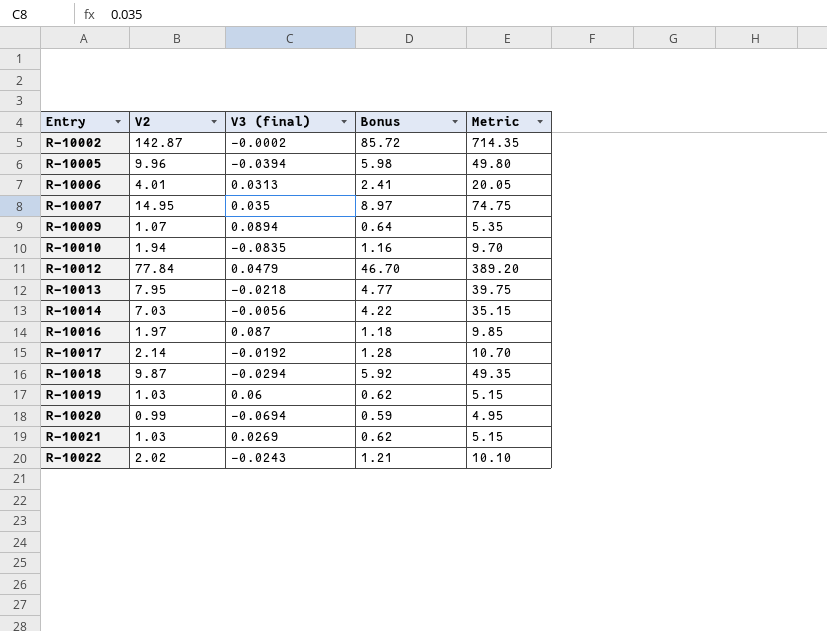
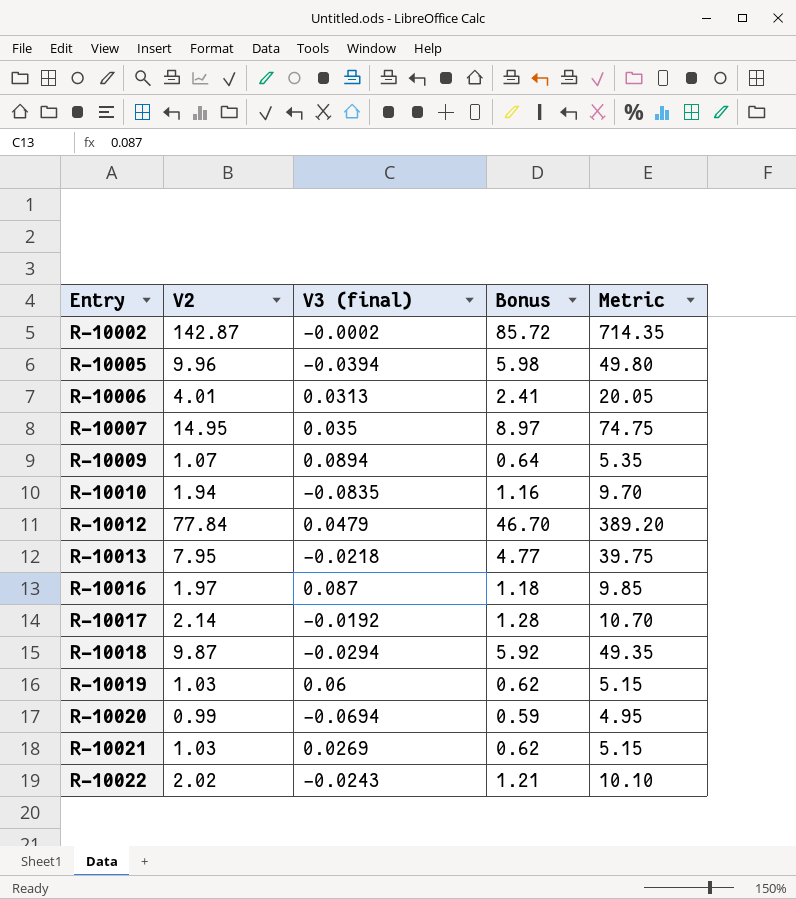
row R-10014: 7.03 | -0.0056 | 4.22 | 35.15 -> none

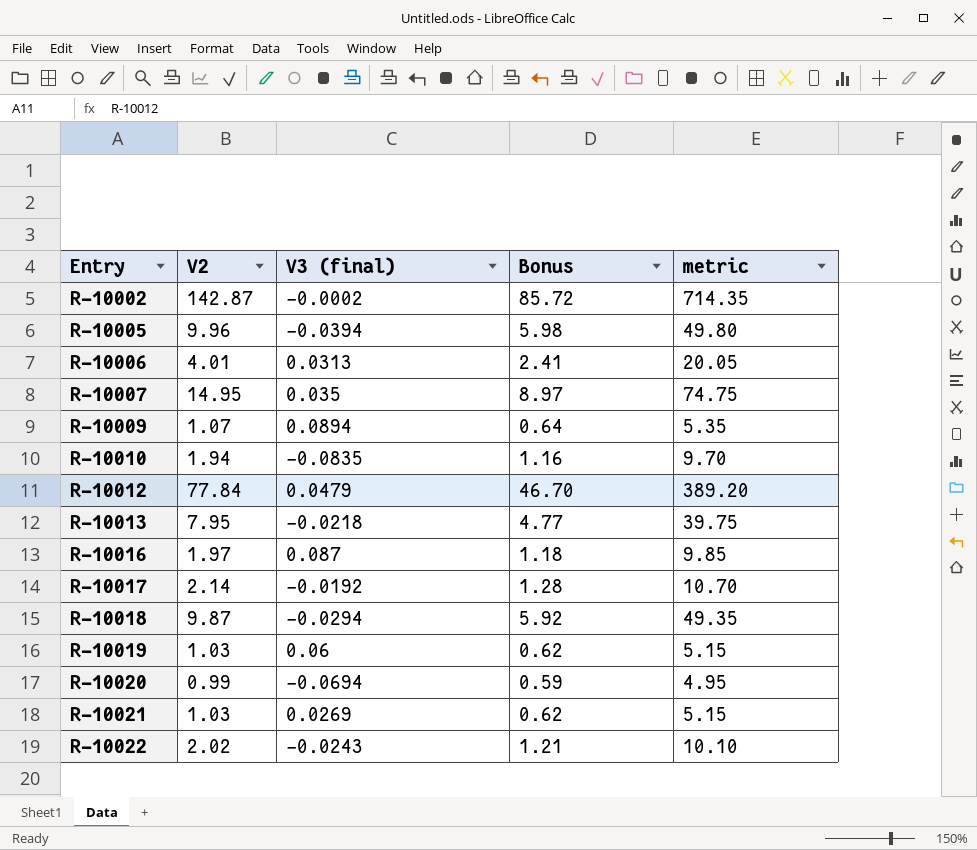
column name: Metric -> metric

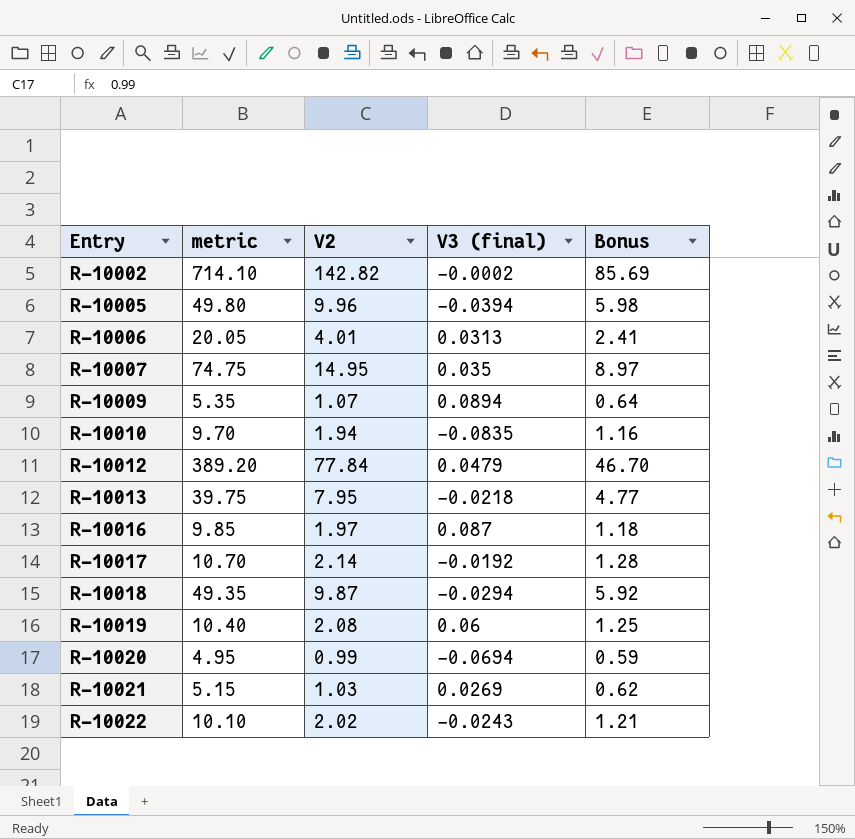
column metric | position: 5 -> 2
R-10002 | metric: 714.35 -> 714.10
R-10002 | V2: 142.87 -> 142.82
R-10002 | Bonus: 85.72 -> 85.69
R-10019 | metric: 5.15 -> 10.40
R-10019 | V2: 1.03 -> 2.08
R-10019 | Bonus: 0.62 -> 1.25

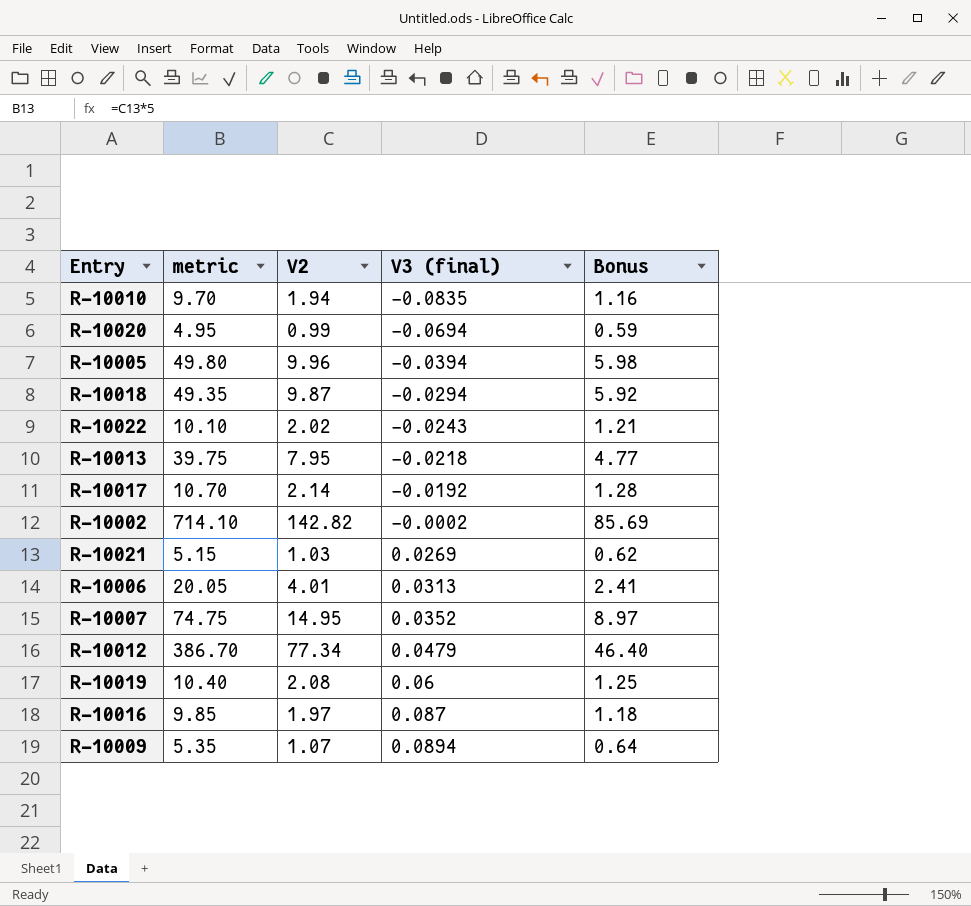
row order: Entry ascending -> V3 (final) ascending
R-10007 | V3 (final): 0.035 -> 0.0352
R-10012 | metric: 389.20 -> 386.70
R-10012 | V2: 77.84 -> 77.34
R-10012 | Bonus: 46.70 -> 46.40

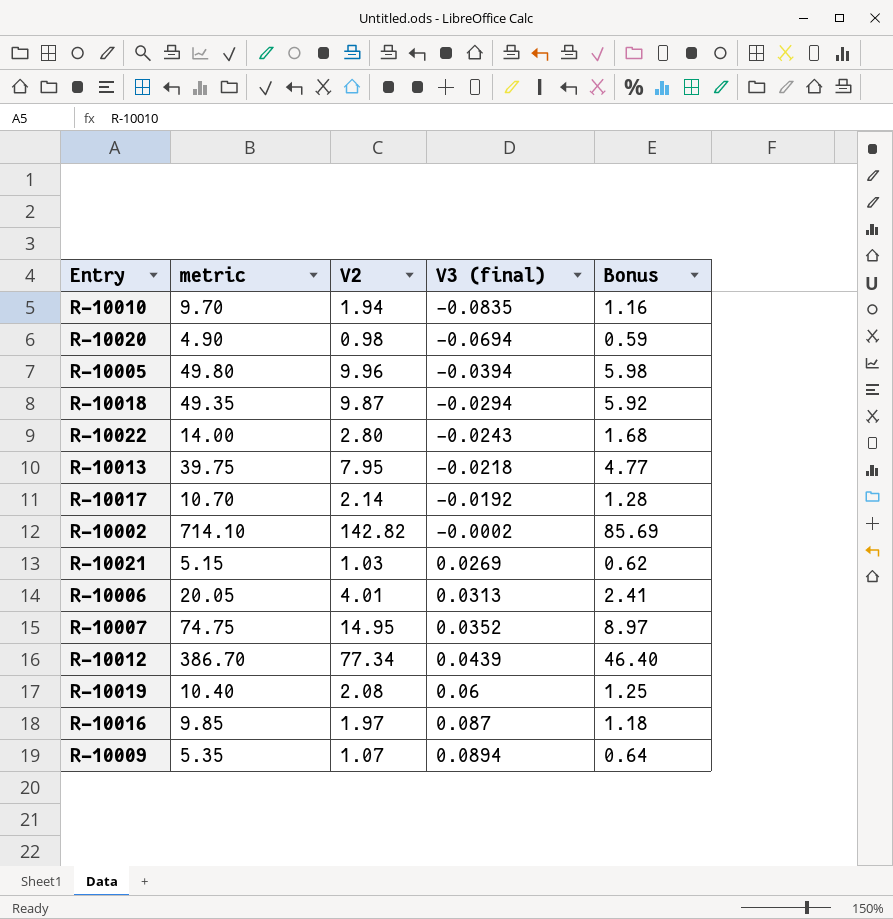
R-10020 | metric: 4.95 -> 4.90
R-10020 | V2: 0.99 -> 0.98
R-10022 | metric: 10.10 -> 14.00
R-10022 | V2: 2.02 -> 2.80
R-10022 | Bonus: 1.21 -> 1.68
R-10012 | V3 (final): 0.0479 -> 0.0439

